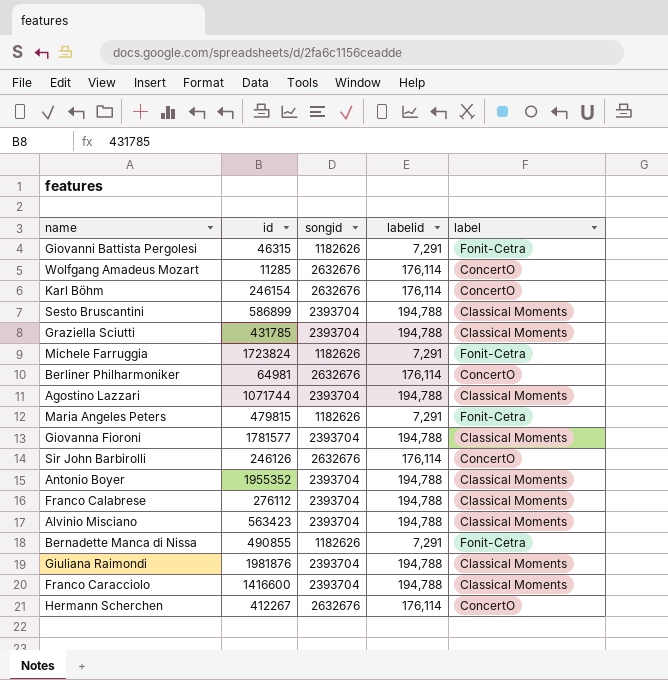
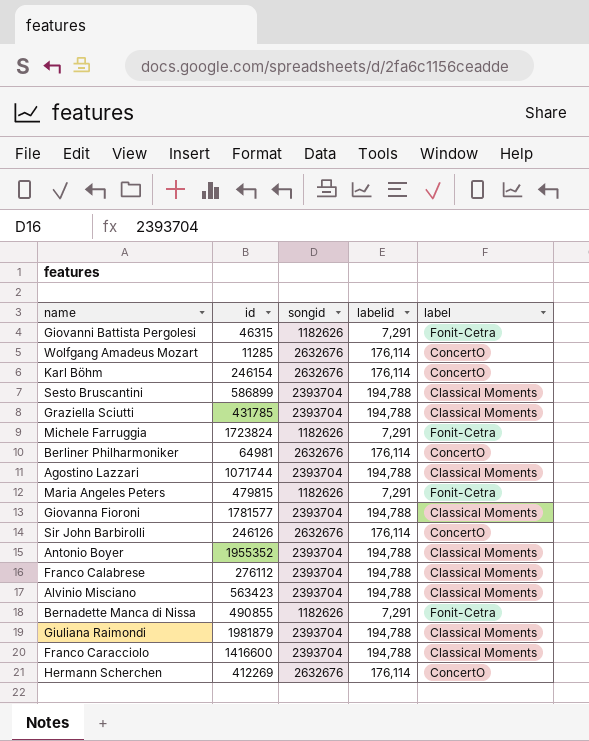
Giuliana Raimondi | id: 1981876 -> 1981879
Hermann Scherchen | id: 412267 -> 412269

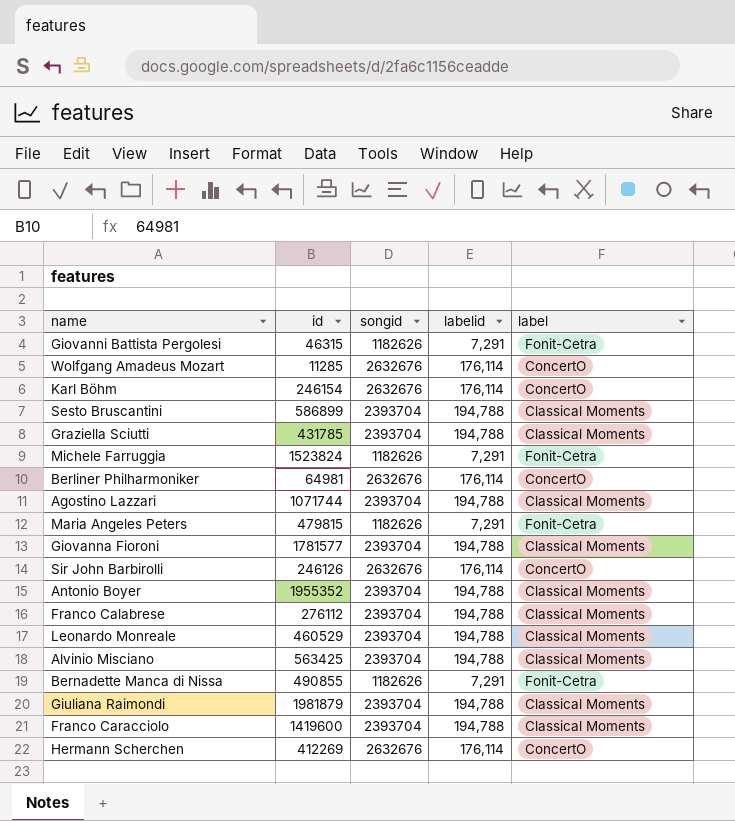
Michele Farruggia | id: 1723824 -> 1523824
row Leonardo Monreale: none -> 460529 | 2393704 | 194,788 | Classical Moments
Alvinio Misciano | id: 563423 -> 563425
Franco Caracciolo | id: 1416600 -> 1419600

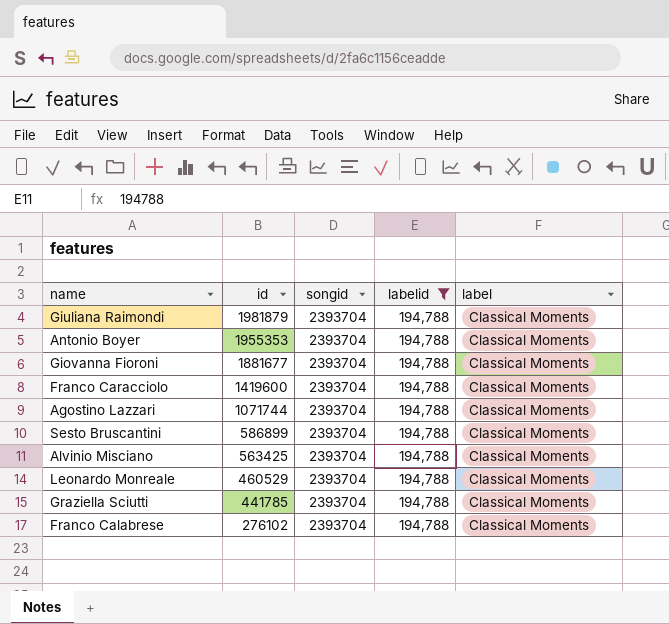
filter: none -> labelid = 194,788
row order: none -> id descending
Antonio Boyer | id: 1955352 -> 1955353
Giovanna Fioroni | id: 1781577 -> 1881677
Graziella Sciutti | id: 431785 -> 441785
Franco Calabrese | id: 276112 -> 276102

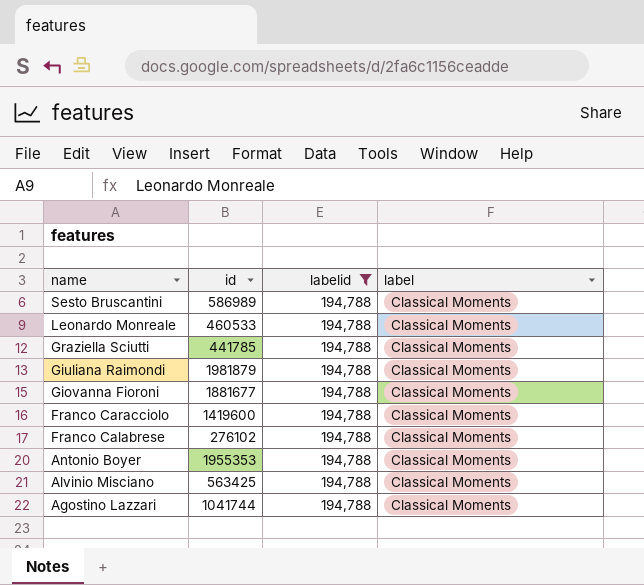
row order: id descending -> name descending
column songid | position: 3 -> none
Sesto Bruscantini | id: 586899 -> 586989
Leonardo Monreale | id: 460529 -> 460533
Agostino Lazzari | id: 1071744 -> 1041744

